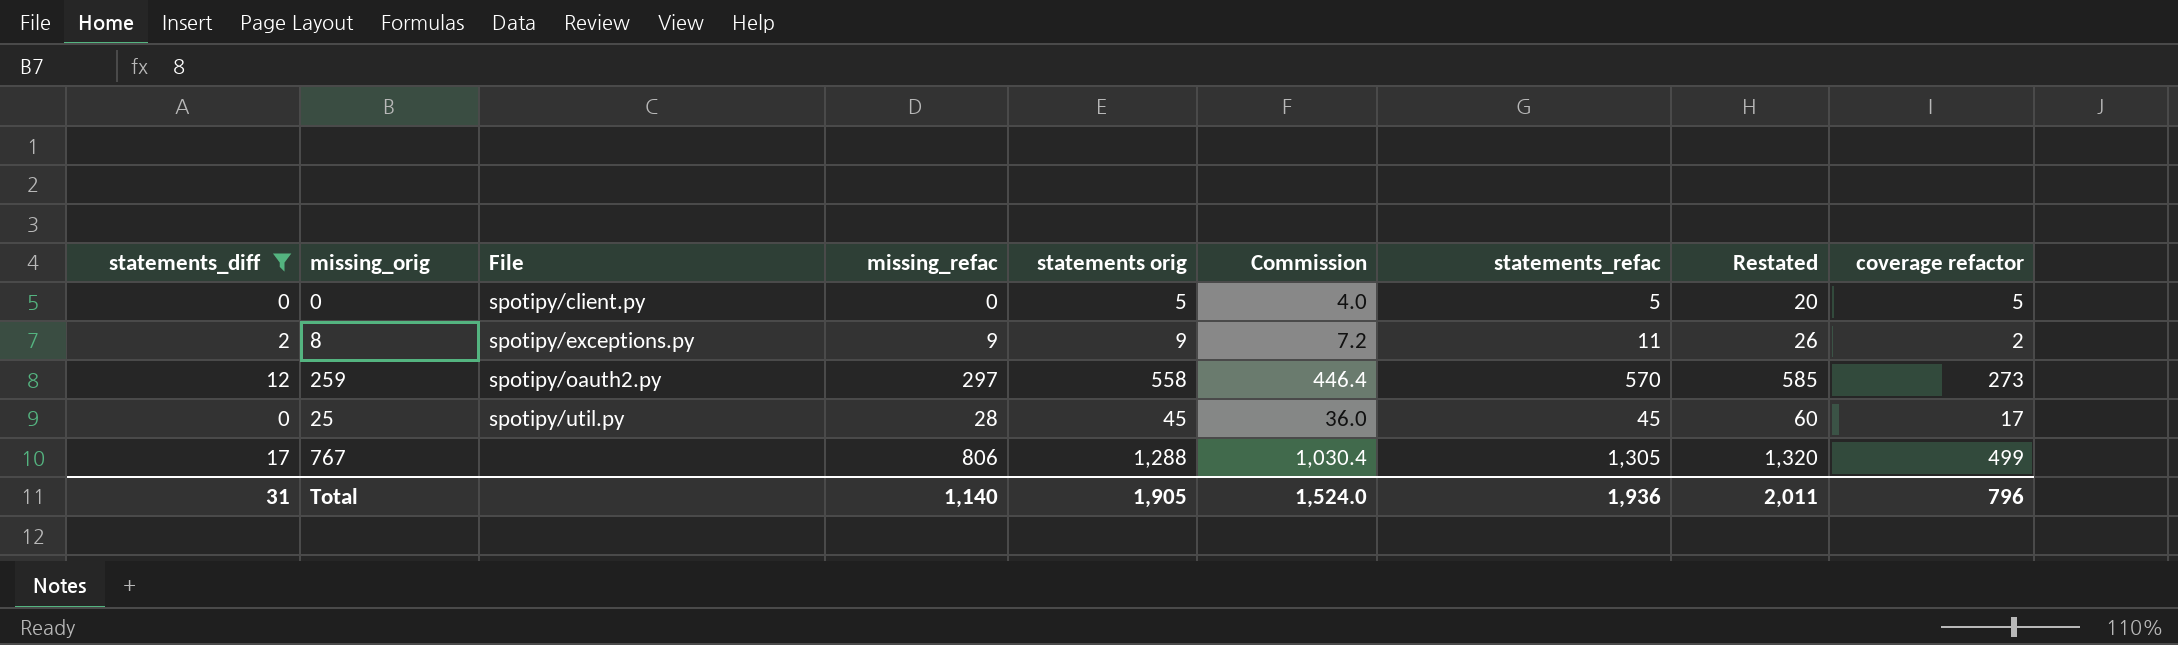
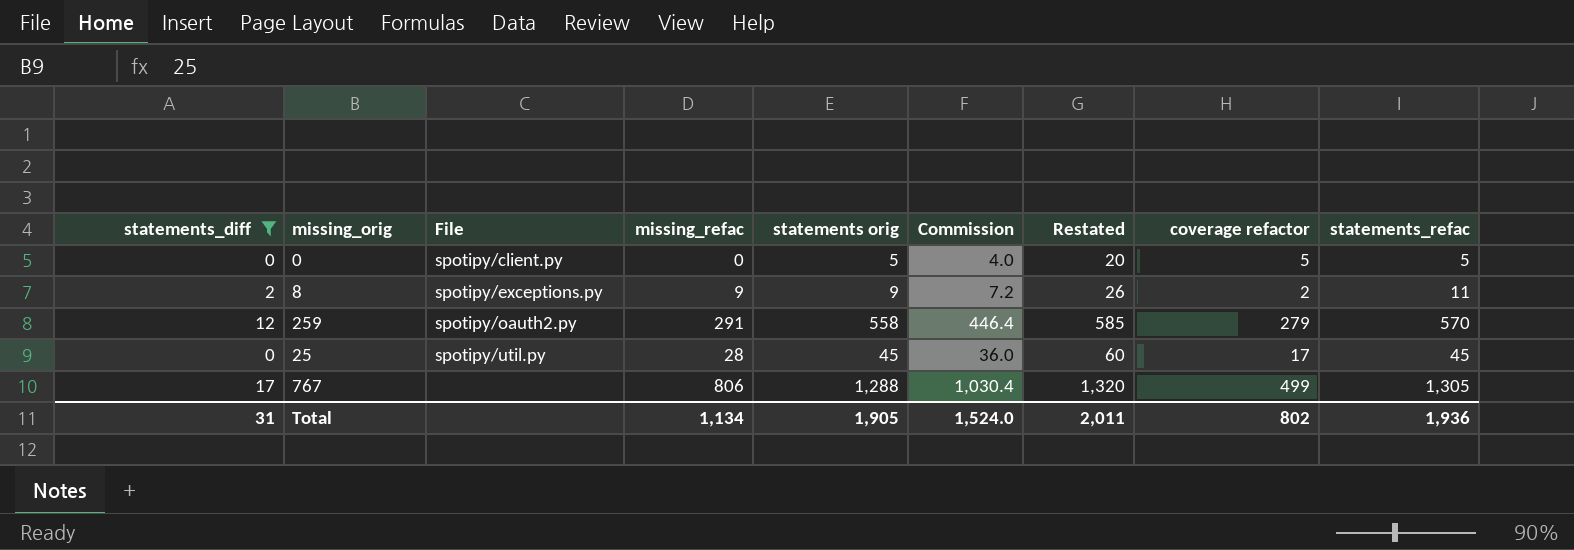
column statements_refac | position: 7 -> 9
259 | missing_refac: 297 -> 291
259 | coverage refactor: 273 -> 279
Total | missing_refac: 1,140 -> 1,134
Total | coverage refactor: 796 -> 802

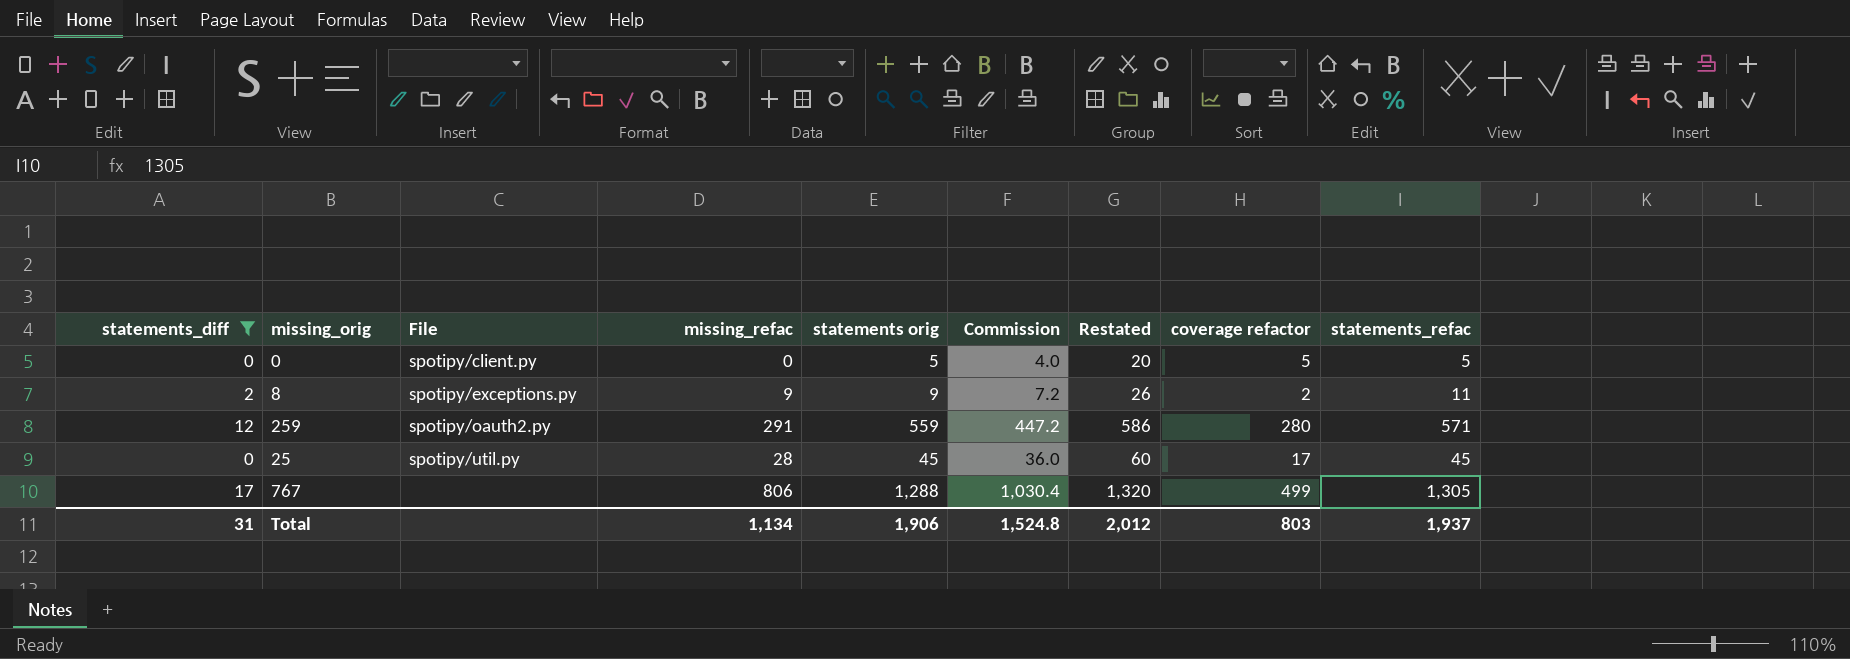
259 | statements orig: 558 -> 559
259 | Commission: 446.4 -> 447.2
259 | Restated: 585 -> 586
259 | coverage refactor: 279 -> 280
259 | statements_refac: 570 -> 571
Total | statements orig: 1,905 -> 1,906
Total | Commission: 1,524.0 -> 1,524.8
Total | Restated: 2,011 -> 2,012
Total | coverage refactor: 802 -> 803
Total | statements_refac: 1,936 -> 1,937

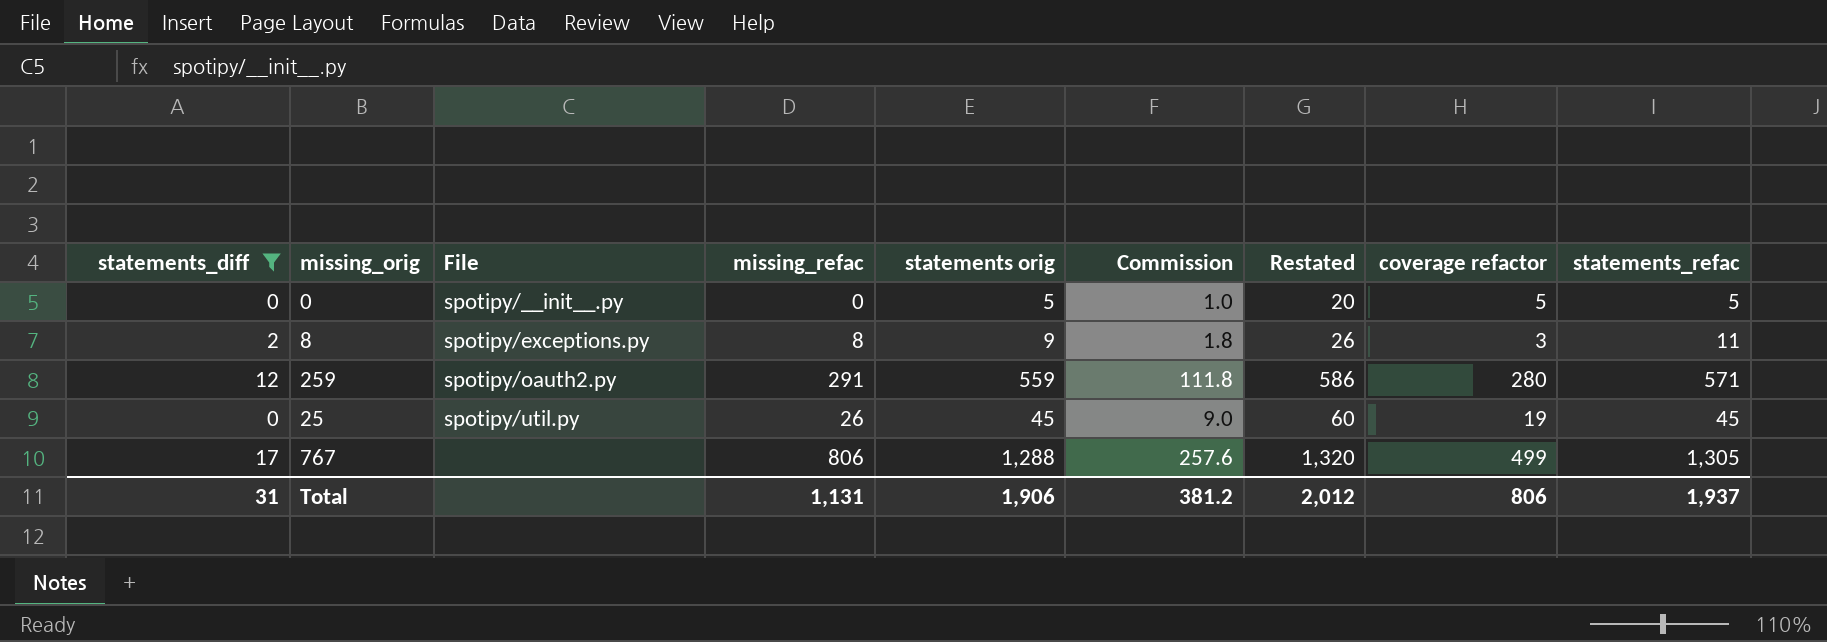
column Commission | formula: [statements orig] * 0.8 -> [statements orig] * 0.2
0 | File: spotipy/client.py -> spotipy/__init__.py
8 | missing_refac: 9 -> 8
8 | coverage refactor: 2 -> 3
25 | missing_refac: 28 -> 26
25 | coverage refactor: 17 -> 19
Total | missing_refac: 1,134 -> 1,131
Total | Commission: 1,524.8 -> 381.2
Total | coverage refactor: 803 -> 806

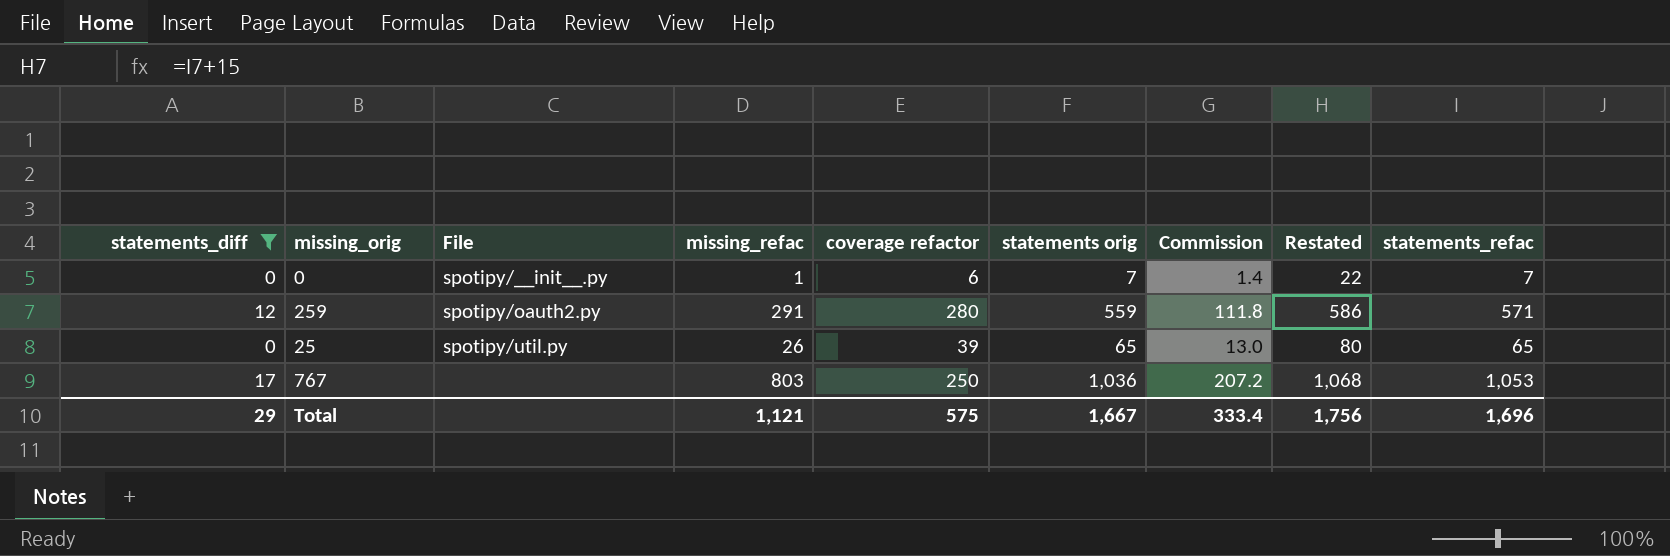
column coverage refactor | position: 8 -> 5
row 8: 2 | spotipy/exceptions.py | 8 | 9 | 1.8 | 26 | 3 | 11 -> none
0 | missing_refac: 0 -> 1
0 | coverage refactor: 5 -> 6
0 | statements orig: 5 -> 7
0 | Commission: 1.0 -> 1.4
0 | Restated: 20 -> 22
0 | statements_refac: 5 -> 7
25 | coverage refactor: 19 -> 39
25 | statements orig: 45 -> 65
25 | Commission: 9.0 -> 13.0
25 | Restated: 60 -> 80
25 | statements_refac: 45 -> 65
767 | missing_refac: 806 -> 803
767 | coverage refactor: 499 -> 250
767 | statements orig: 1,288 -> 1,036
767 | Commission: 257.6 -> 207.2
767 | Restated: 1,320 -> 1,068
767 | statements_refac: 1,305 -> 1,053
Total | statements_diff: 31 -> 29
Total | missing_refac: 1,131 -> 1,121
Total | coverage refactor: 806 -> 575
Total | statements orig: 1,906 -> 1,667
Total | Commission: 381.2 -> 333.4
Total | Restated: 2,012 -> 1,756
Total | statements_refac: 1,937 -> 1,696

